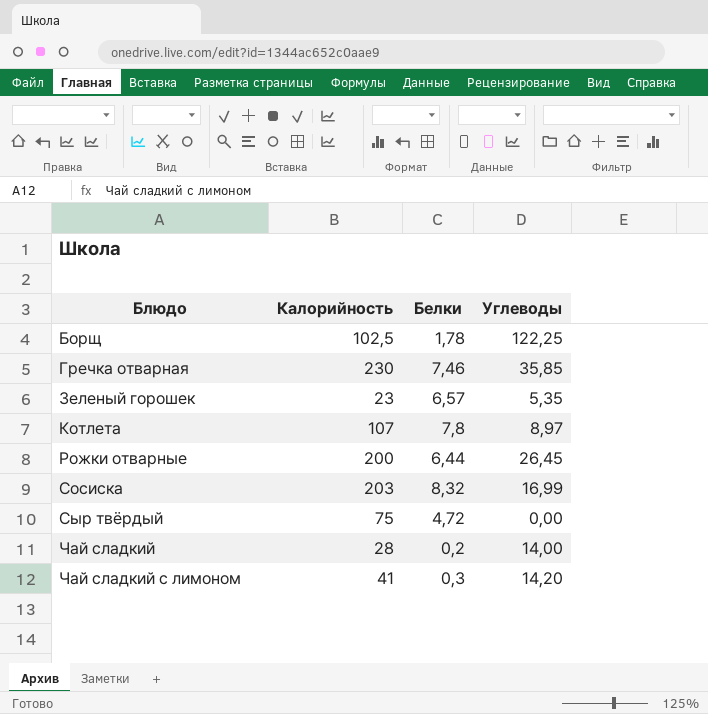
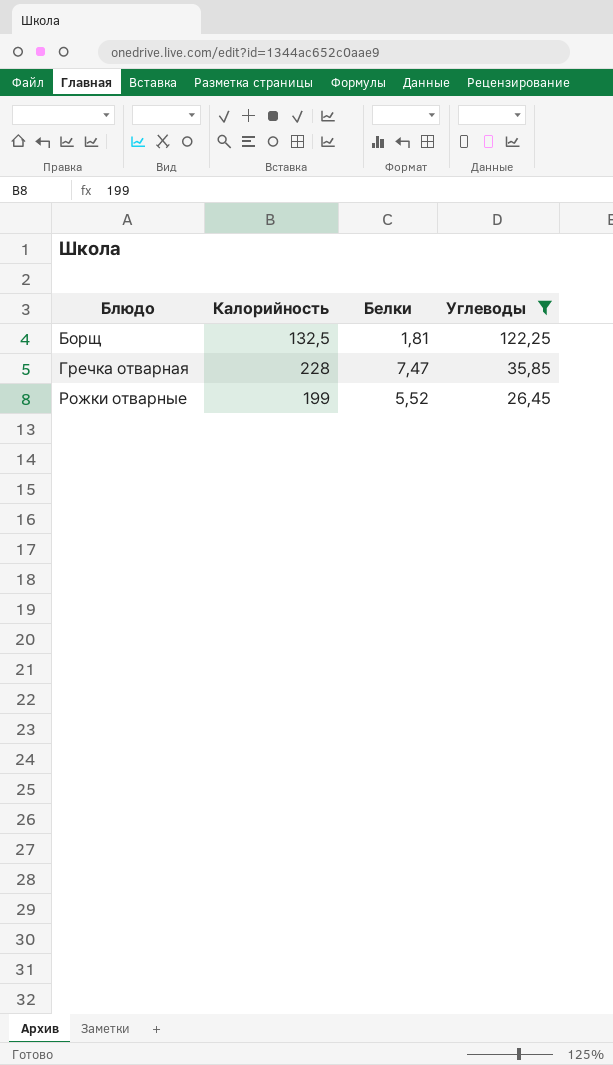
filter: none -> Углеводы >= 26,45
Борщ | Калорийность: 102,5 -> 132,5
Борщ | Белки: 1,78 -> 1,81
Гречка отварная | Калорийность: 230 -> 228
Гречка отварная | Белки: 7,46 -> 7,47
Рожки отварные | Калорийность: 200 -> 199
Рожки отварные | Белки: 6,44 -> 5,52

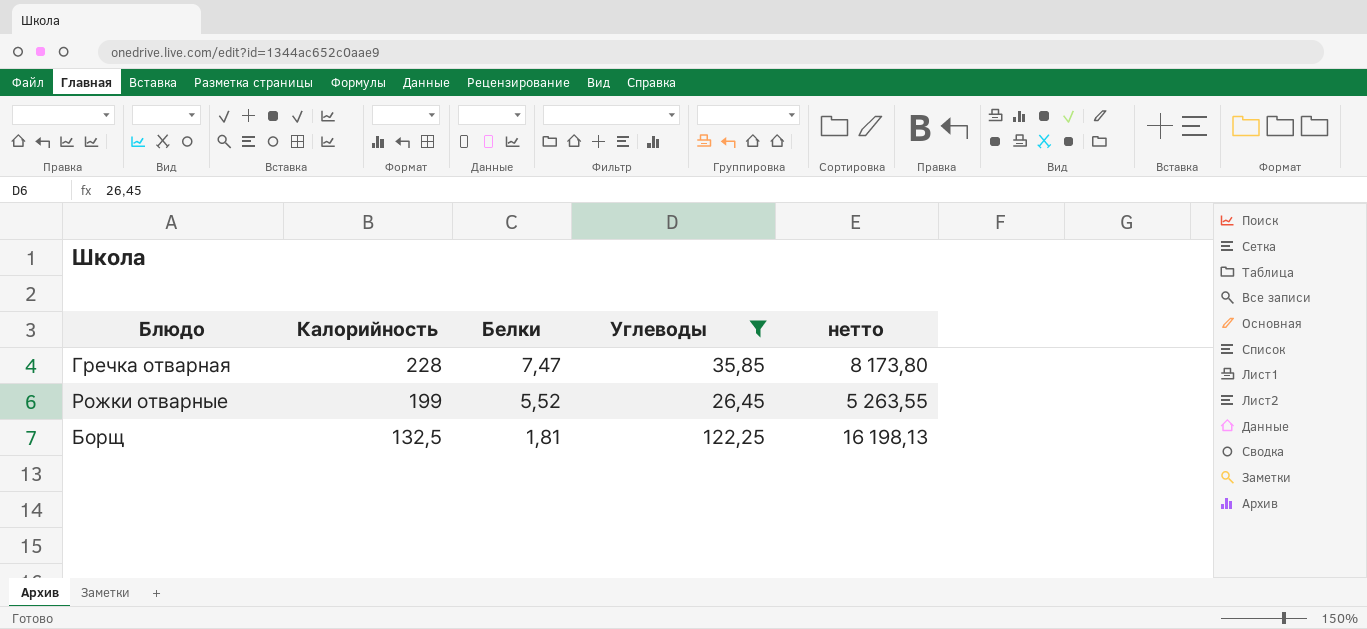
row order: Блюдо ascending -> Калорийность descending
column нетто | formula: none -> [Калорийность] * [Углеводы]

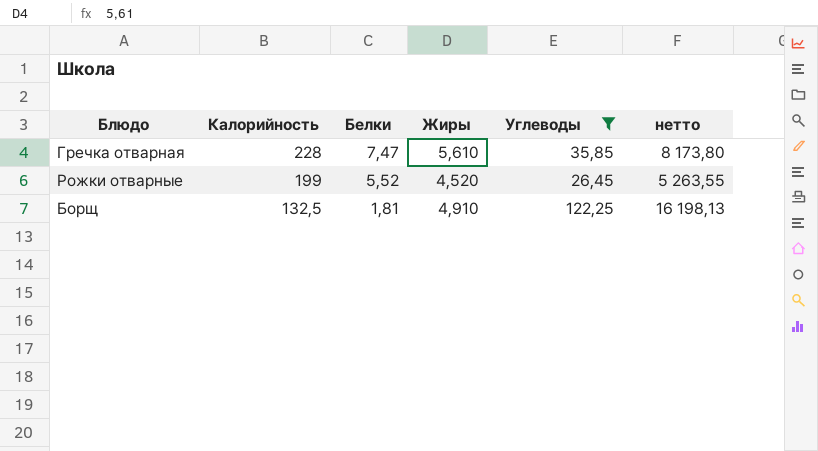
column Жиры | position: none -> 4

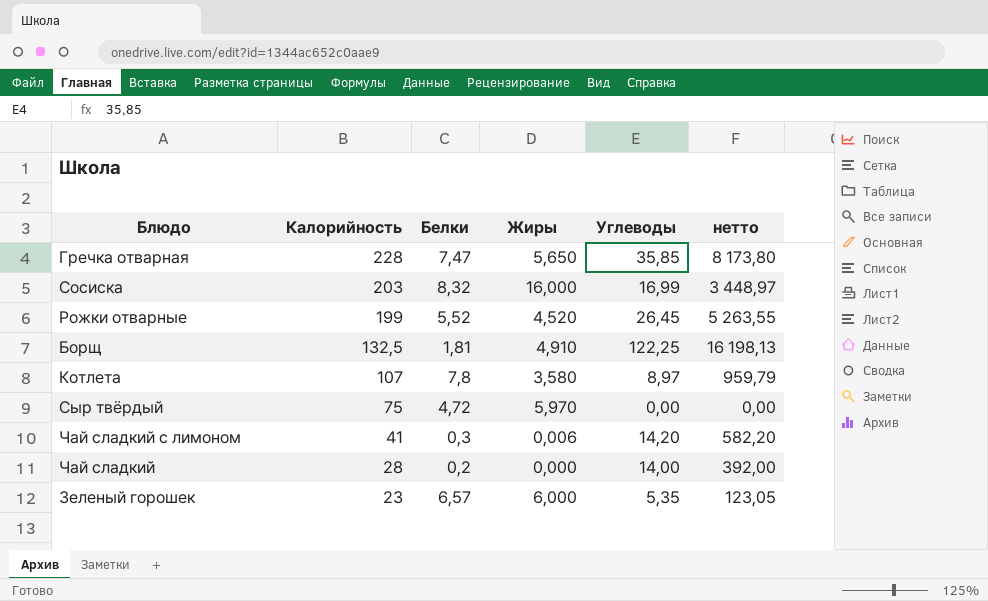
filter: Углеводы >= 26,45 -> none
Гречка отварная | Жиры: 5,610 -> 5,650

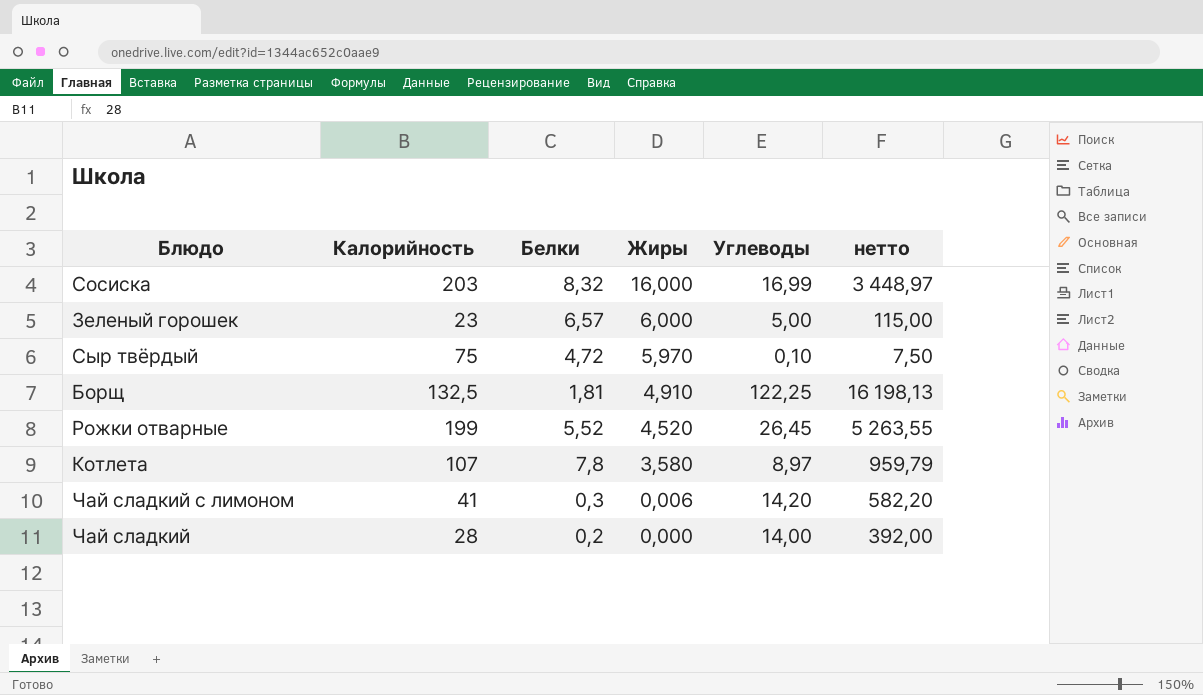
row order: Калорийность descending -> Жиры descending
row Гречка отварная: 228 | 7,47 | 5,650 | 35,85 | 8 173,80 -> none
Зеленый горошек | Углеводы: 5,35 -> 5,00
Зеленый горошек | нетто: 123,05 -> 115,00
Сыр твёрдый | Углеводы: 0,00 -> 0,10
Сыр твёрдый | нетто: 0,00 -> 7,50

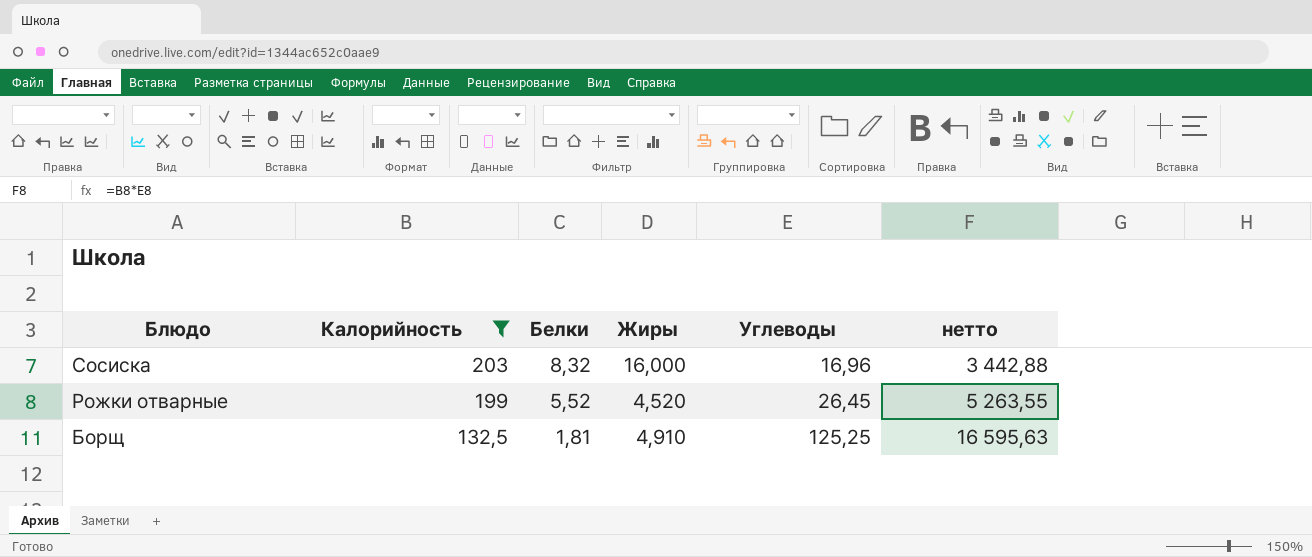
filter: none -> Калорийность >= 132,5
row order: Жиры descending -> Блюдо descending
Сосиска | Углеводы: 16,99 -> 16,96
Сосиска | нетто: 3 448,97 -> 3 442,88
Борщ | Углеводы: 122,25 -> 125,25
Борщ | нетто: 16 198,13 -> 16 595,63

